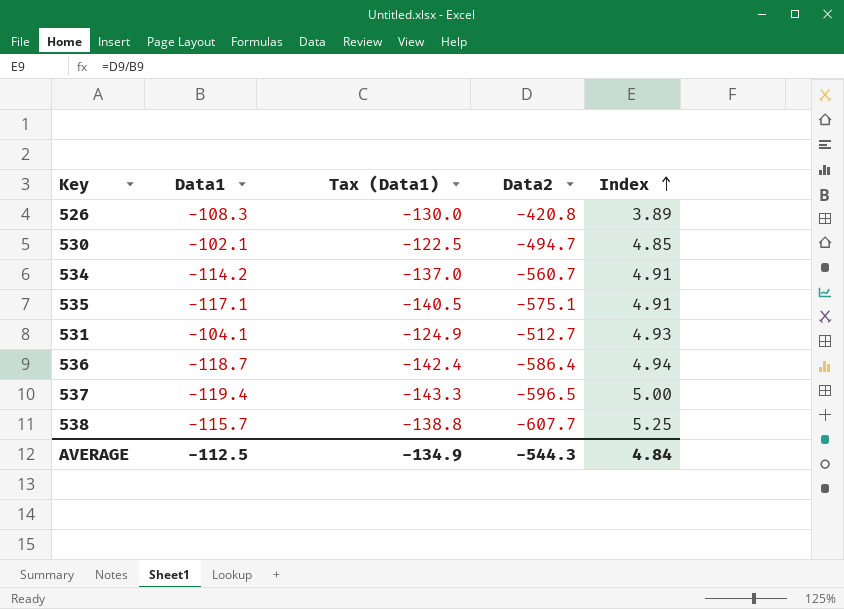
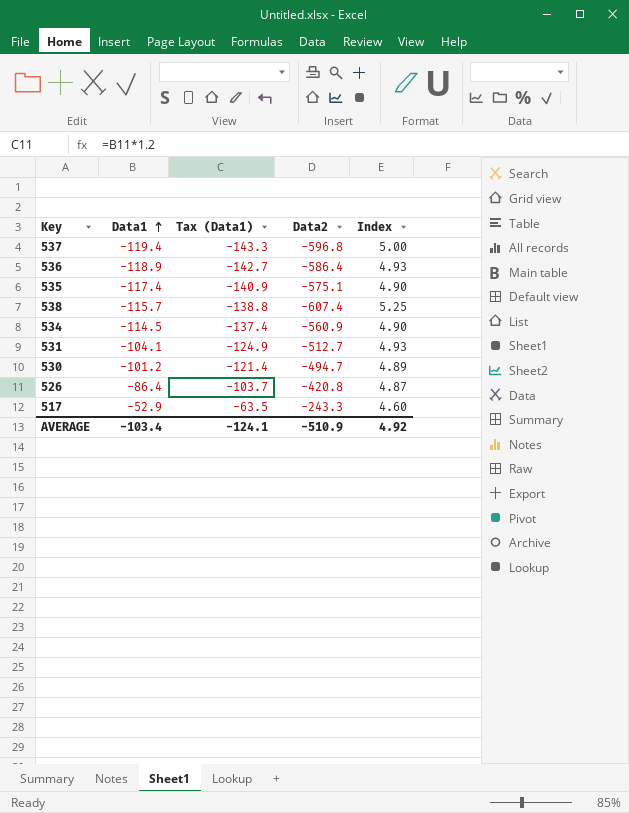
row order: Index ascending -> Data1 ascending
537 | Data2: -596.5 -> -596.8
536 | Data1: -118.7 -> -118.9
536 | Tax (Data1): -142.4 -> -142.7
536 | Index: 4.94 -> 4.93
535 | Data1: -117.1 -> -117.4
535 | Tax (Data1): -140.5 -> -140.9
535 | Index: 4.91 -> 4.90
538 | Data2: -607.7 -> -607.4
534 | Data1: -114.2 -> -114.5
534 | Tax (Data1): -137.0 -> -137.4
534 | Data2: -560.7 -> -560.9
534 | Index: 4.91 -> 4.90
530 | Data1: -102.1 -> -101.2
530 | Tax (Data1): -122.5 -> -121.4
530 | Index: 4.85 -> 4.89
526 | Data1: -108.3 -> -86.4
526 | Tax (Data1): -130.0 -> -103.7
526 | Index: 3.89 -> 4.87
row 517: none -> -52.9 | -63.5 | -243.3 | 4.60
AVERAGE | Data1: -112.5 -> -103.4
AVERAGE | Tax (Data1): -134.9 -> -124.1
AVERAGE | Data2: -544.3 -> -510.9
AVERAGE | Index: 4.84 -> 4.92

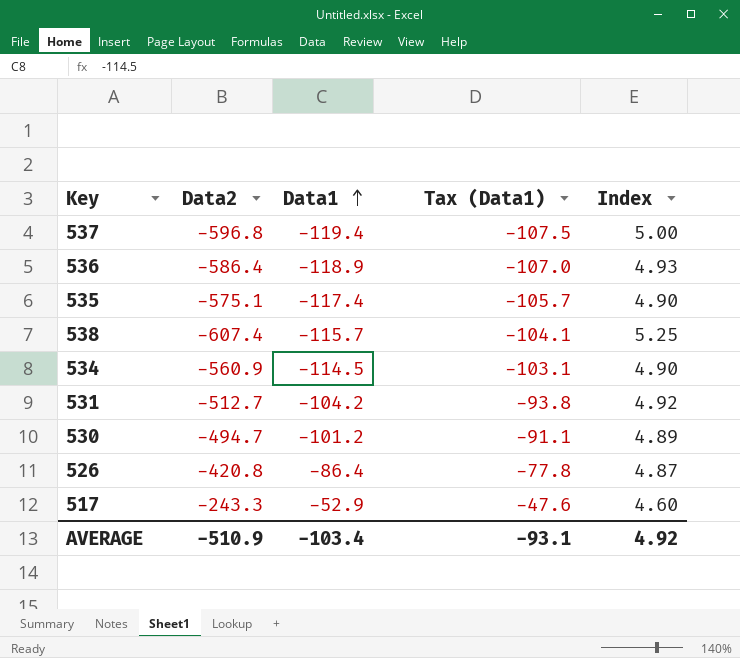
column Data2 | position: 4 -> 2
column Tax (Data1) | formula: [Data1] * 1.2 -> [Data1] * 0.9
531 | Data1: -104.1 -> -104.2
531 | Index: 4.93 -> 4.92
AVERAGE | Tax (Data1): -124.1 -> -93.1

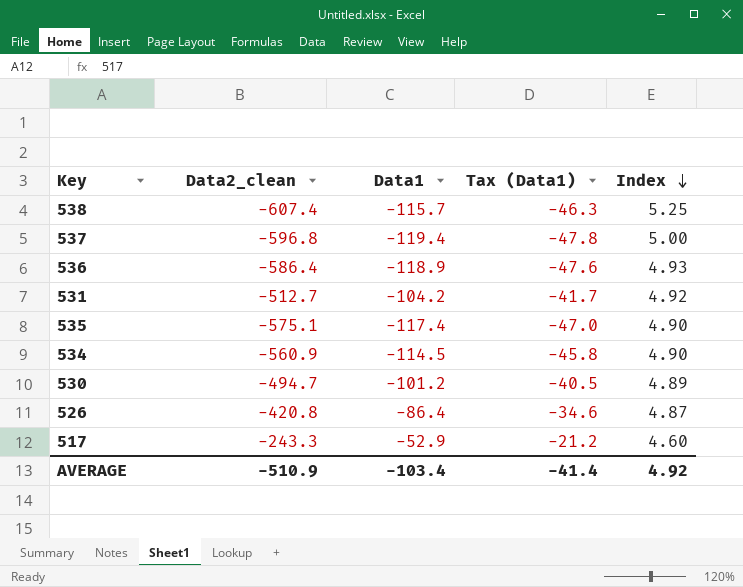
row order: Data1 ascending -> Index descending
column name: Data2 -> Data2_clean
column Tax (Data1) | formula: [Data1] * 0.9 -> [Data1] * 0.4
AVERAGE | Tax (Data1): -93.1 -> -41.4

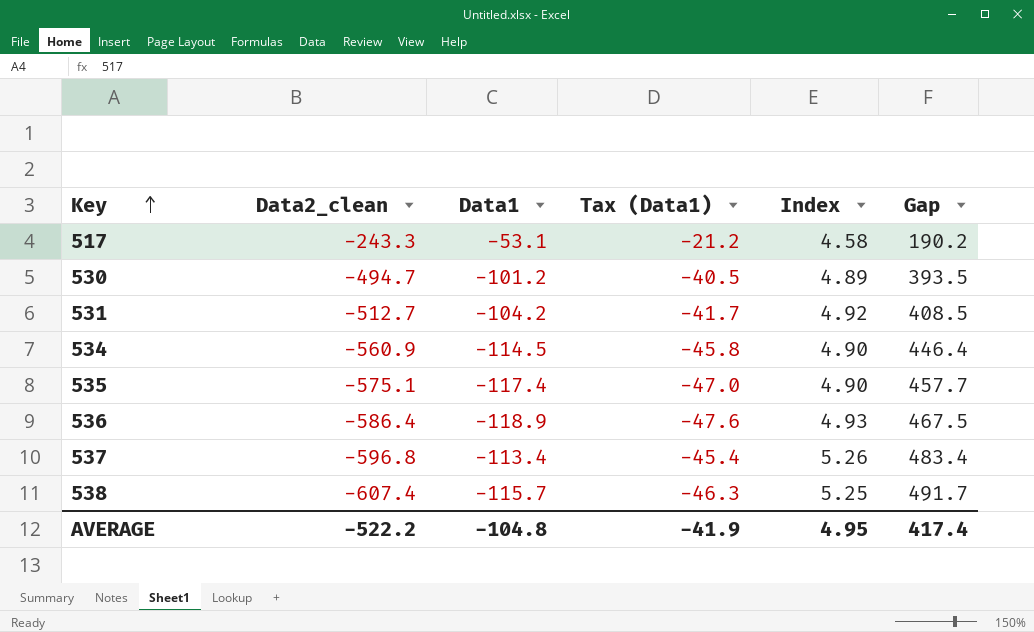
row order: Index descending -> Key ascending
column Gap | formula: none -> [Data1] - [Data2_clean]
row 526: -420.8 | -86.4 | -34.6 | 4.87 -> none
517 | Data1: -52.9 -> -53.1
517 | Index: 4.60 -> 4.58
537 | Data1: -119.4 -> -113.4
537 | Tax (Data1): -47.8 -> -45.4
537 | Index: 5.00 -> 5.26
AVERAGE | Data2_clean: -510.9 -> -522.2
AVERAGE | Data1: -103.4 -> -104.8
AVERAGE | Tax (Data1): -41.4 -> -41.9
AVERAGE | Index: 4.92 -> 4.95

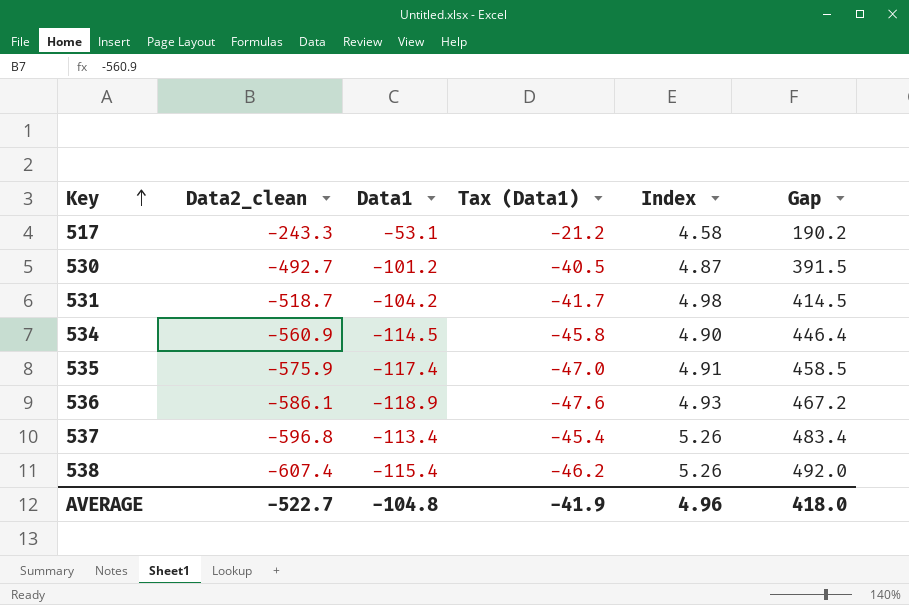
530 | Data2_clean: -494.7 -> -492.7
530 | Index: 4.89 -> 4.87
530 | Gap: 393.5 -> 391.5
531 | Data2_clean: -512.7 -> -518.7
531 | Index: 4.92 -> 4.98
531 | Gap: 408.5 -> 414.5
535 | Data2_clean: -575.1 -> -575.9
535 | Index: 4.90 -> 4.91
535 | Gap: 457.7 -> 458.5
536 | Data2_clean: -586.4 -> -586.1
536 | Gap: 467.5 -> 467.2
538 | Data1: -115.7 -> -115.4
538 | Tax (Data1): -46.3 -> -46.2
538 | Index: 5.25 -> 5.26
538 | Gap: 491.7 -> 492.0
AVERAGE | Data2_clean: -522.2 -> -522.7
AVERAGE | Index: 4.95 -> 4.96
AVERAGE | Gap: 417.4 -> 418.0

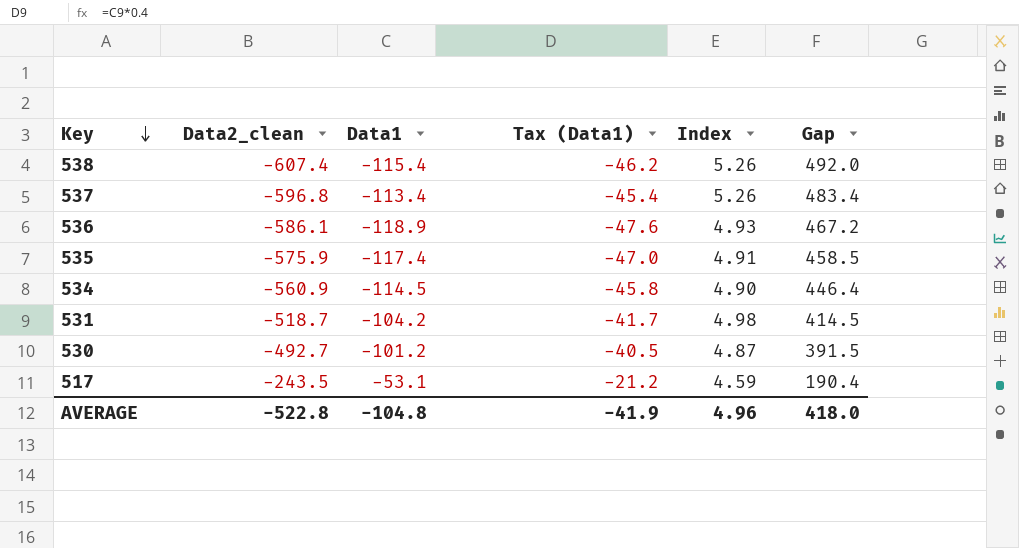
row order: Key ascending -> Key descending
517 | Data2_clean: -243.3 -> -243.5
517 | Index: 4.58 -> 4.59
517 | Gap: 190.2 -> 190.4
AVERAGE | Data2_clean: -522.7 -> -522.8

